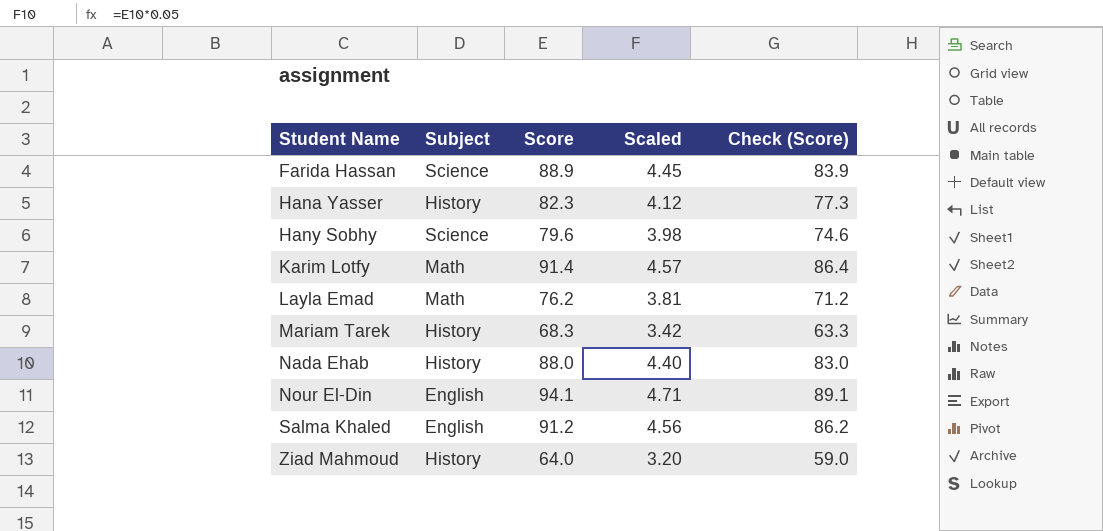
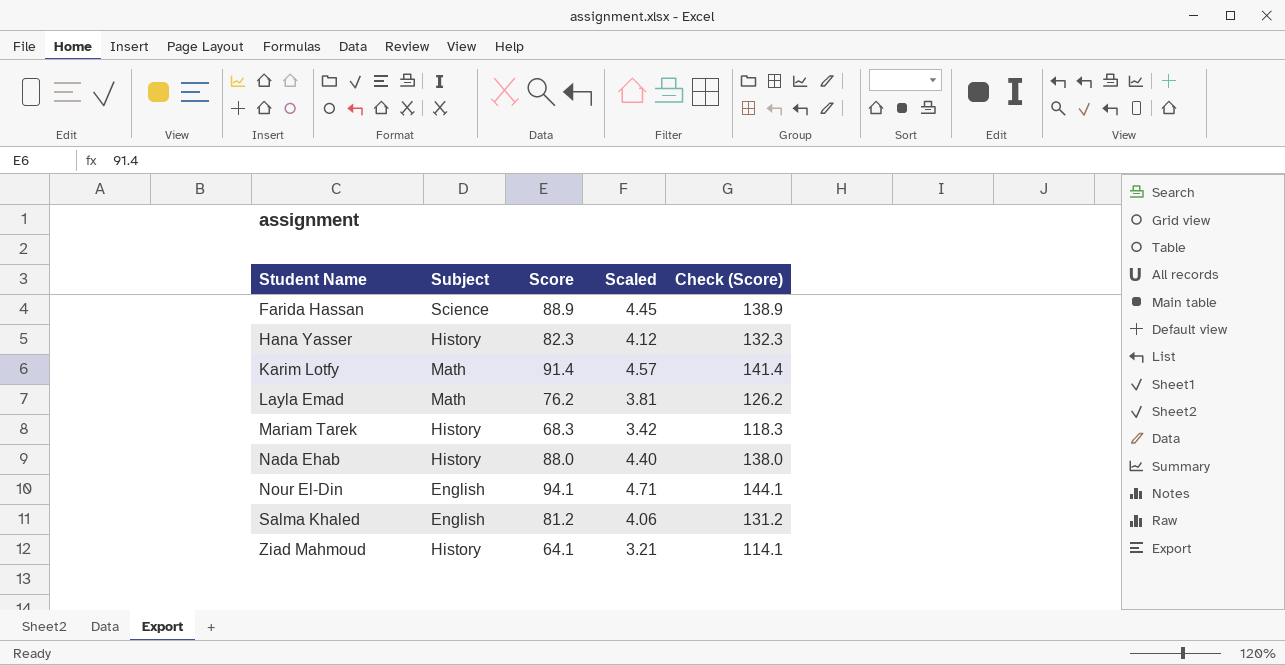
column Check (Score) | formula: [Score] - 5 -> [Score] + 50
row Hany Sobhy: Science | 79.6 | 3.98 | 74.6 -> none
Salma Khaled | Score: 91.2 -> 81.2
Salma Khaled | Scaled: 4.56 -> 4.06
Ziad Mahmoud | Score: 64.0 -> 64.1
Ziad Mahmoud | Scaled: 3.20 -> 3.21

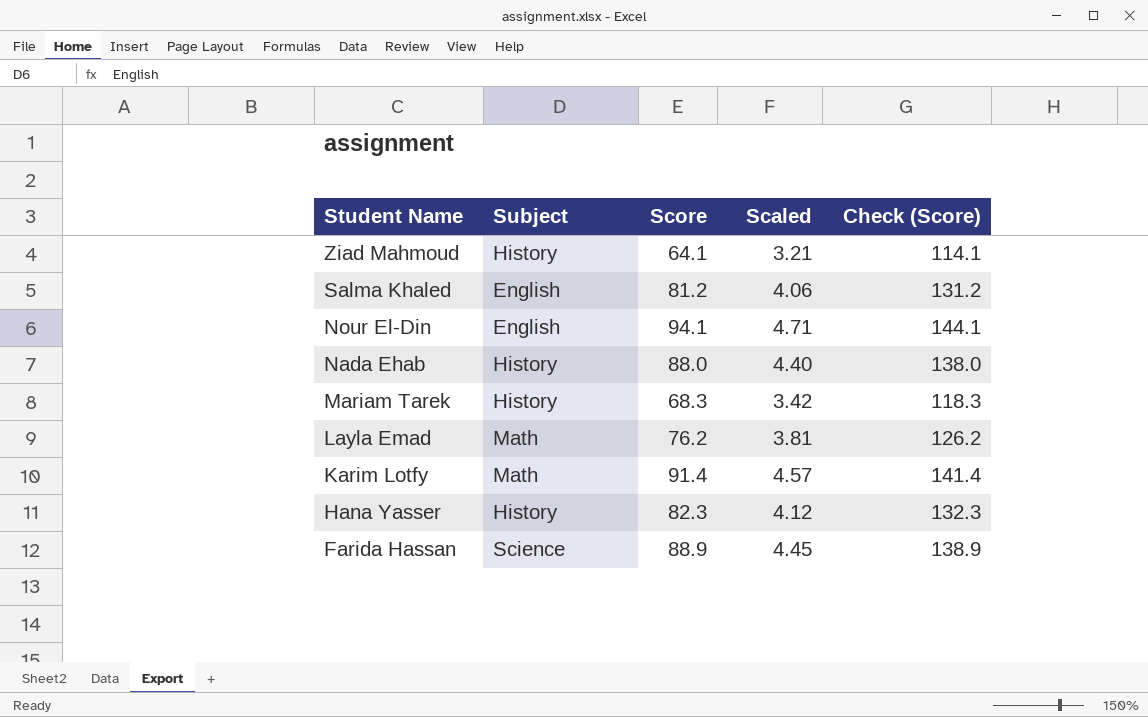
row order: Student Name ascending -> Student Name descending

